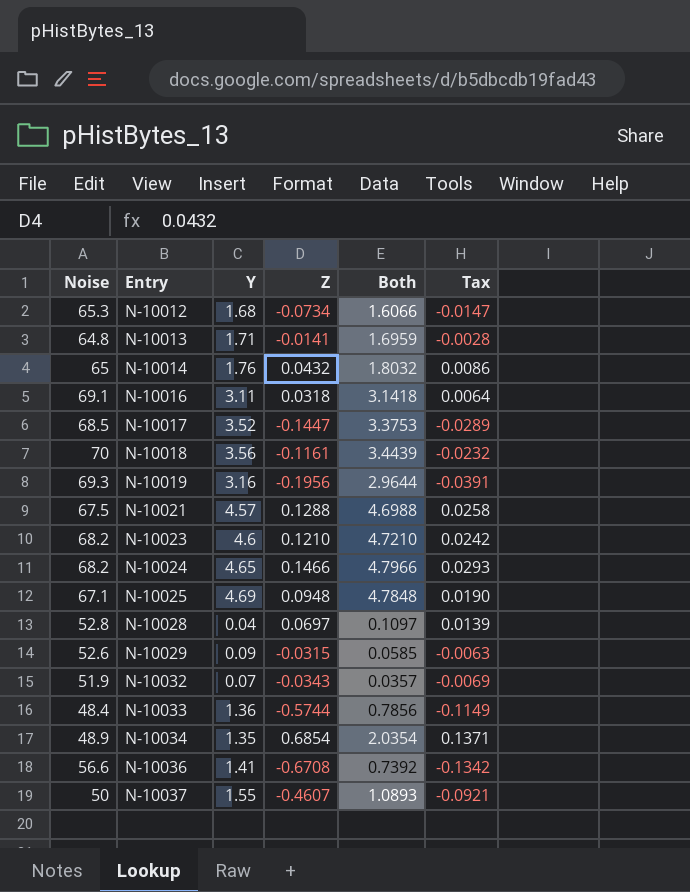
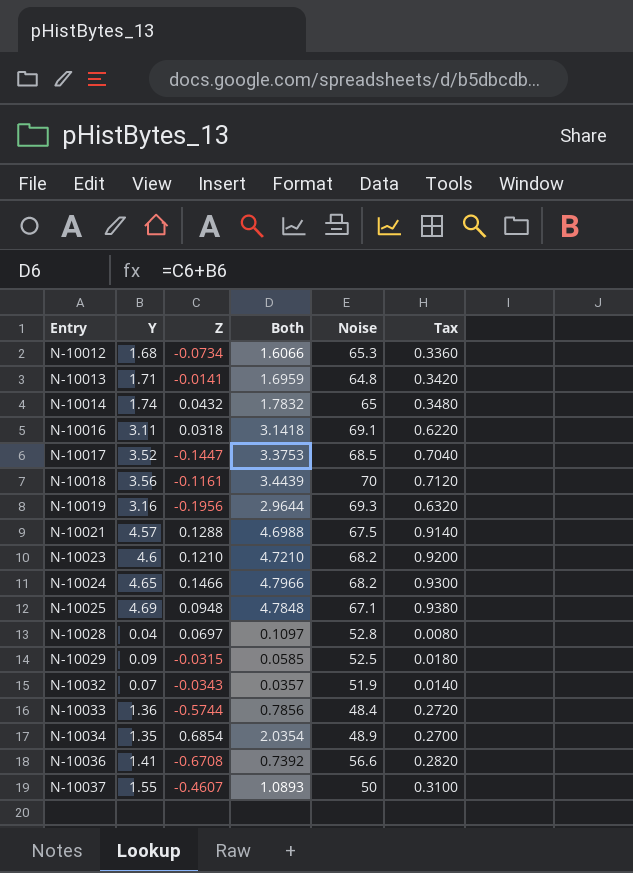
column Noise | position: 1 -> 5
column Tax | formula: [Z] * 0.2 -> [Y] * 0.2
N-10014 | Y: 1.76 -> 1.74
N-10014 | Both: 1.8032 -> 1.7832
N-10029 | Noise: 52.6 -> 52.5

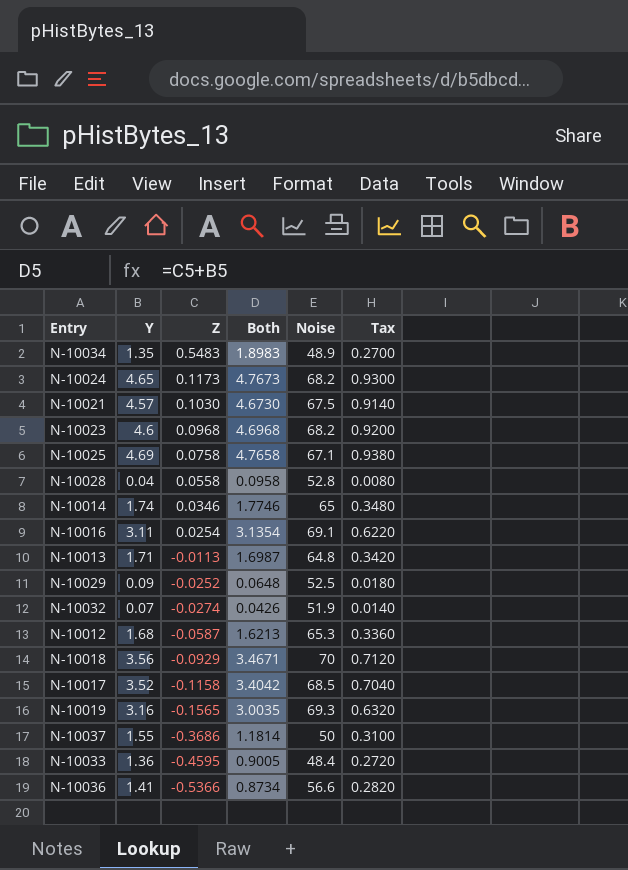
row order: Entry ascending -> Z descending
N-10034 | Z: 0.6854 -> 0.5483
N-10034 | Both: 2.0354 -> 1.8983
N-10024 | Z: 0.1466 -> 0.1173
N-10024 | Both: 4.7966 -> 4.7673
N-10021 | Z: 0.1288 -> 0.1030
N-10021 | Both: 4.6988 -> 4.6730
N-10023 | Z: 0.1210 -> 0.0968
N-10023 | Both: 4.7210 -> 4.6968
N-10025 | Z: 0.0948 -> 0.0758
N-10025 | Both: 4.7848 -> 4.7658
N-10028 | Z: 0.0697 -> 0.0558
N-10028 | Both: 0.1097 -> 0.0958
N-10014 | Z: 0.0432 -> 0.0346
N-10014 | Both: 1.7832 -> 1.7746
N-10016 | Z: 0.0318 -> 0.0254
N-10016 | Both: 3.1418 -> 3.1354
N-10013 | Z: -0.0141 -> -0.0113
N-10013 | Both: 1.6959 -> 1.6987
N-10029 | Z: -0.0315 -> -0.0252
N-10029 | Both: 0.0585 -> 0.0648
N-10032 | Z: -0.0343 -> -0.0274
N-10032 | Both: 0.0357 -> 0.0426
N-10012 | Z: -0.0734 -> -0.0587
N-10012 | Both: 1.6066 -> 1.6213
N-10018 | Z: -0.1161 -> -0.0929
N-10018 | Both: 3.4439 -> 3.4671
N-10017 | Z: -0.1447 -> -0.1158
N-10017 | Both: 3.3753 -> 3.4042
N-10019 | Z: -0.1956 -> -0.1565
N-10019 | Both: 2.9644 -> 3.0035
N-10037 | Z: -0.4607 -> -0.3686
N-10037 | Both: 1.0893 -> 1.1814
N-10033 | Z: -0.5744 -> -0.4595
N-10033 | Both: 0.7856 -> 0.9005
N-10036 | Z: -0.6708 -> -0.5366
N-10036 | Both: 0.7392 -> 0.8734

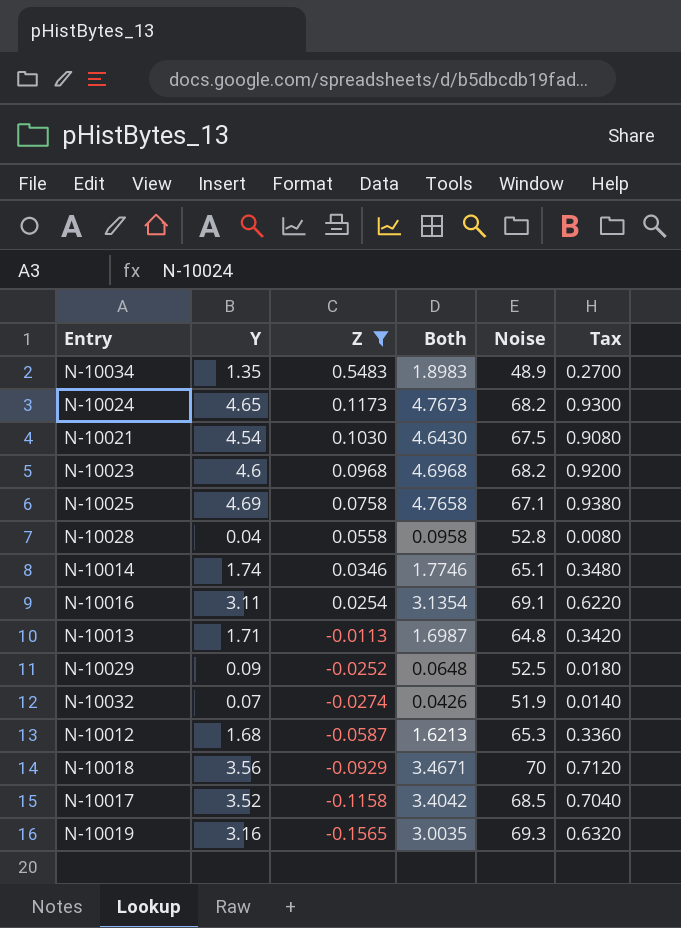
filter: none -> Z >= -0.1565
N-10021 | Y: 4.57 -> 4.54
N-10021 | Both: 4.6730 -> 4.6430
N-10021 | Tax: 0.9140 -> 0.9080
N-10014 | Noise: 65 -> 65.1

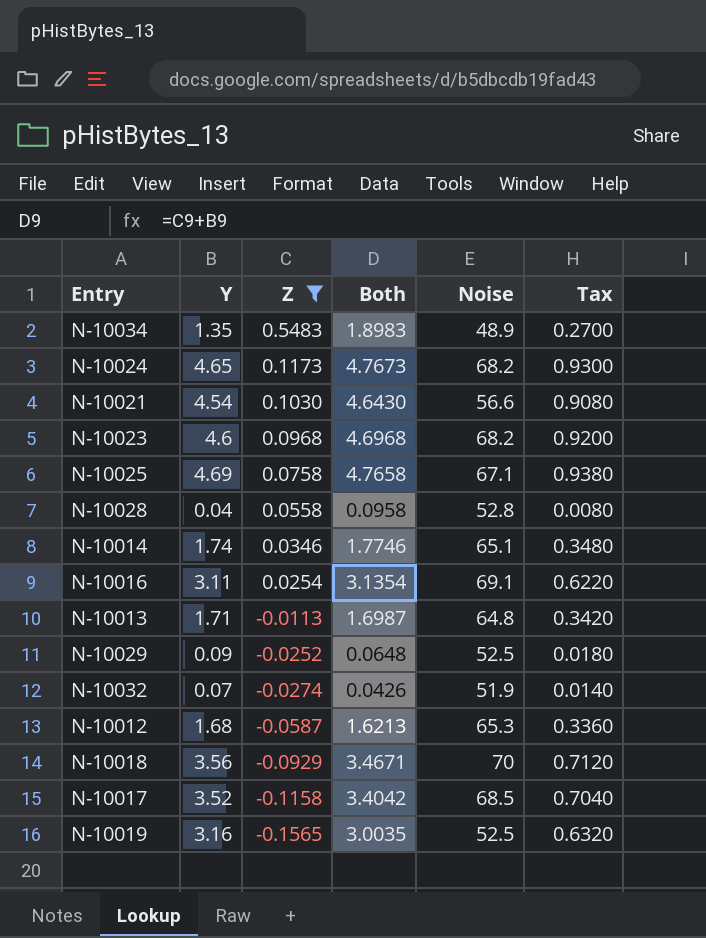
N-10021 | Noise: 67.5 -> 56.6
N-10019 | Noise: 69.3 -> 52.5

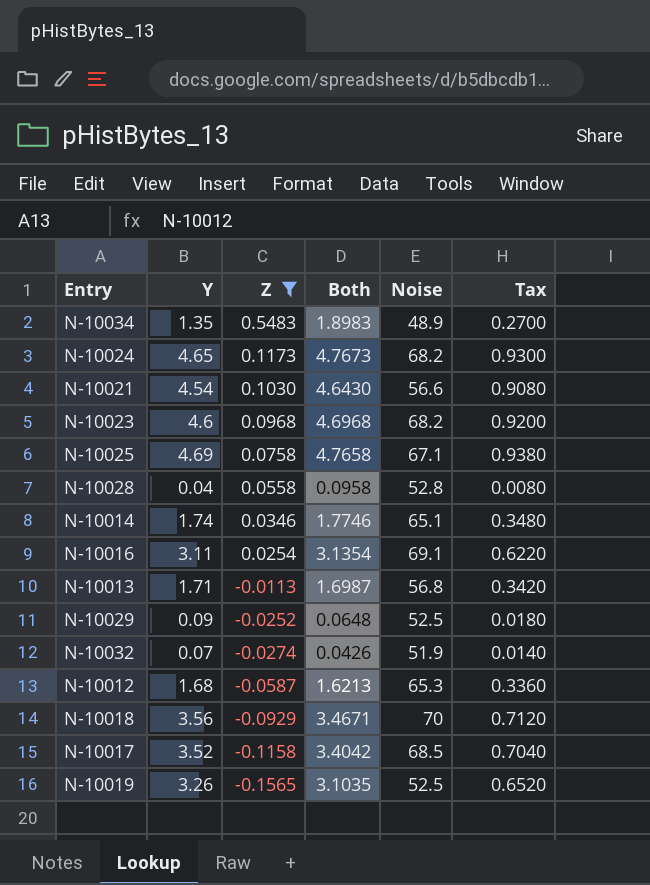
N-10013 | Noise: 64.8 -> 56.8
N-10019 | Y: 3.16 -> 3.26
N-10019 | Both: 3.0035 -> 3.1035
N-10019 | Tax: 0.6320 -> 0.6520

